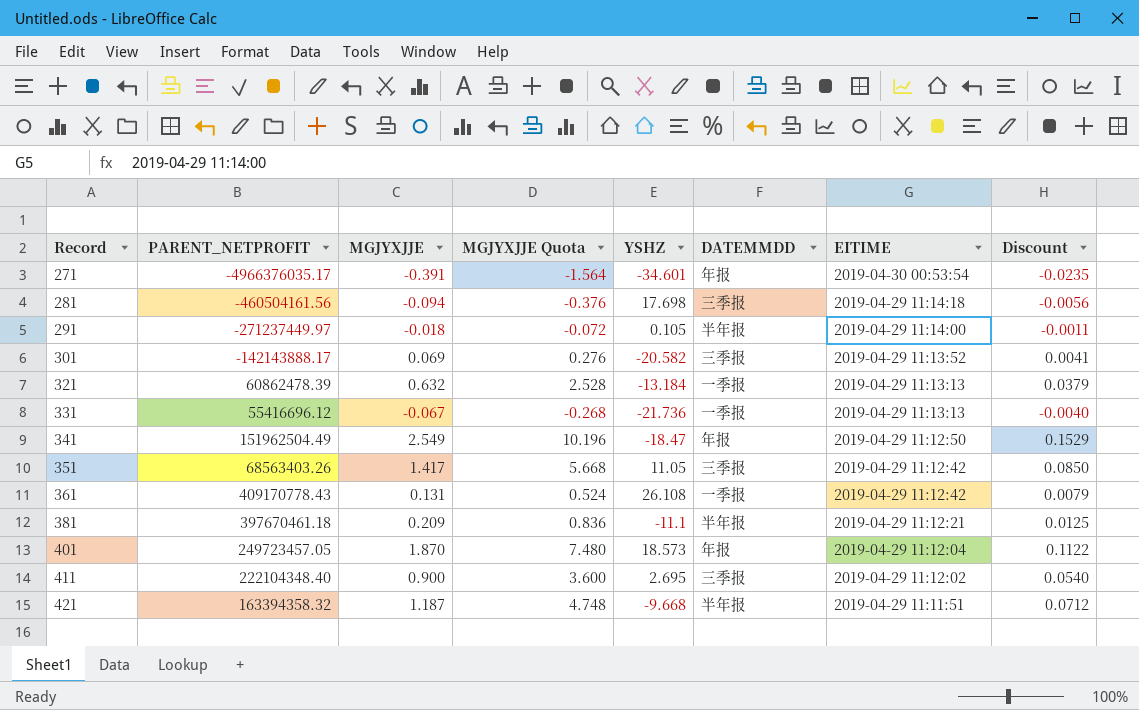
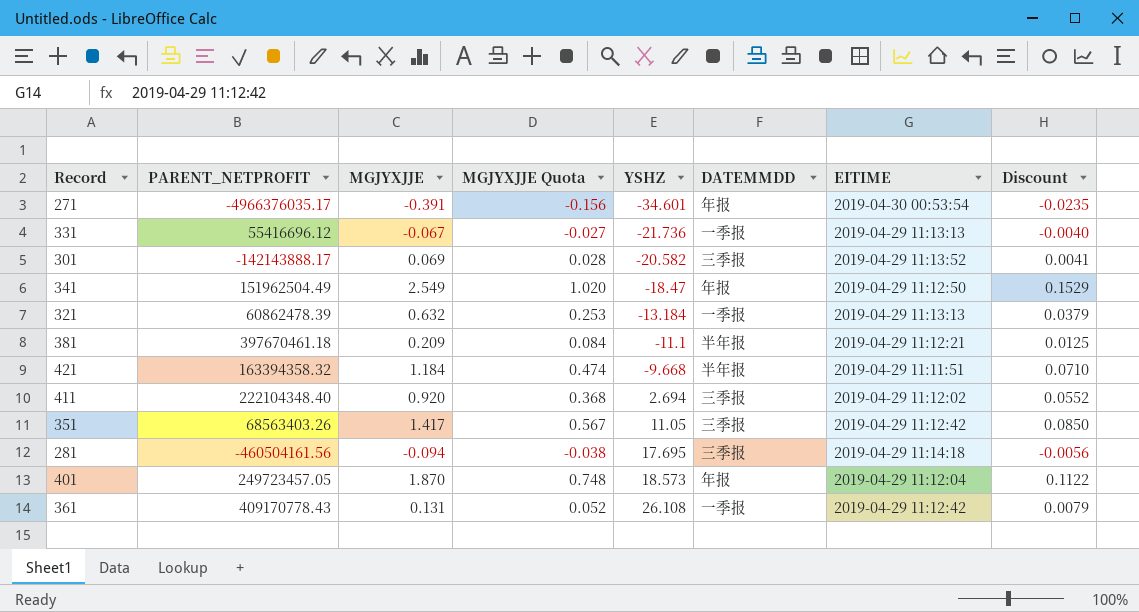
row order: Record ascending -> YSHZ ascending
column MGJYXJJE Quota | formula: [MGJYXJJE] * 4 -> [MGJYXJJE] * 0.4
row 291: -271237449.97 | -0.018 | -0.072 | 0.105 | 半年报 | 2019-04-29 11:14:00 | -0.0011 -> none
421 | MGJYXJJE: 1.187 -> 1.184
421 | Discount: 0.0712 -> 0.0710
411 | MGJYXJJE: 0.900 -> 0.920
411 | YSHZ: 2.695 -> 2.694
411 | Discount: 0.0540 -> 0.0552
281 | YSHZ: 17.698 -> 17.695

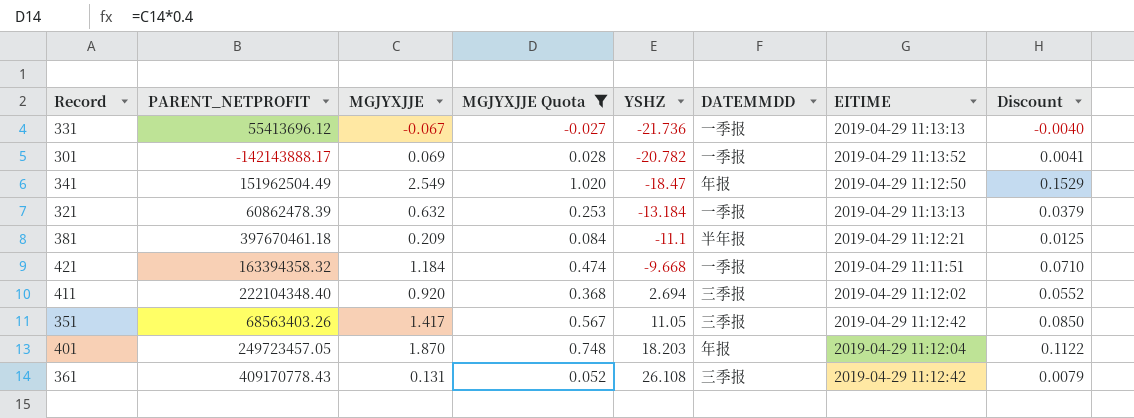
filter: none -> MGJYXJJE Quota >= -0.027
331 | PARENT_NETPROFIT: 55416696.12 -> 55413696.12
301 | YSHZ: -20.582 -> -20.782
301 | DATEMMDD: 三季报 -> 一季报
421 | DATEMMDD: 半年报 -> 一季报
401 | YSHZ: 18.573 -> 18.203
361 | DATEMMDD: 一季报 -> 三季报

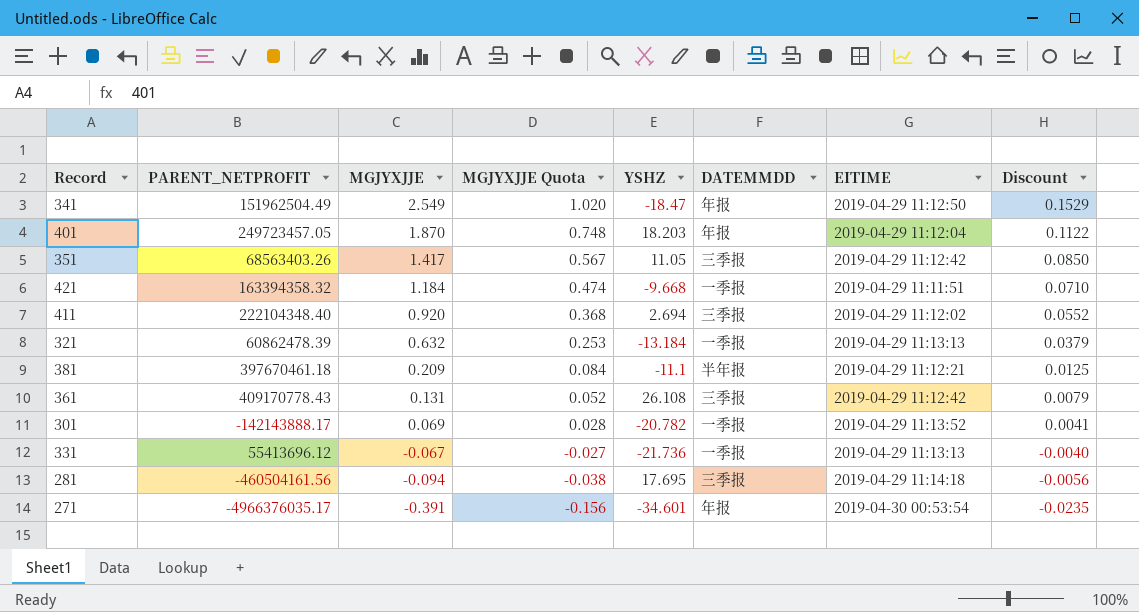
filter: MGJYXJJE Quota >= -0.027 -> none
row order: YSHZ ascending -> MGJYXJJE descending

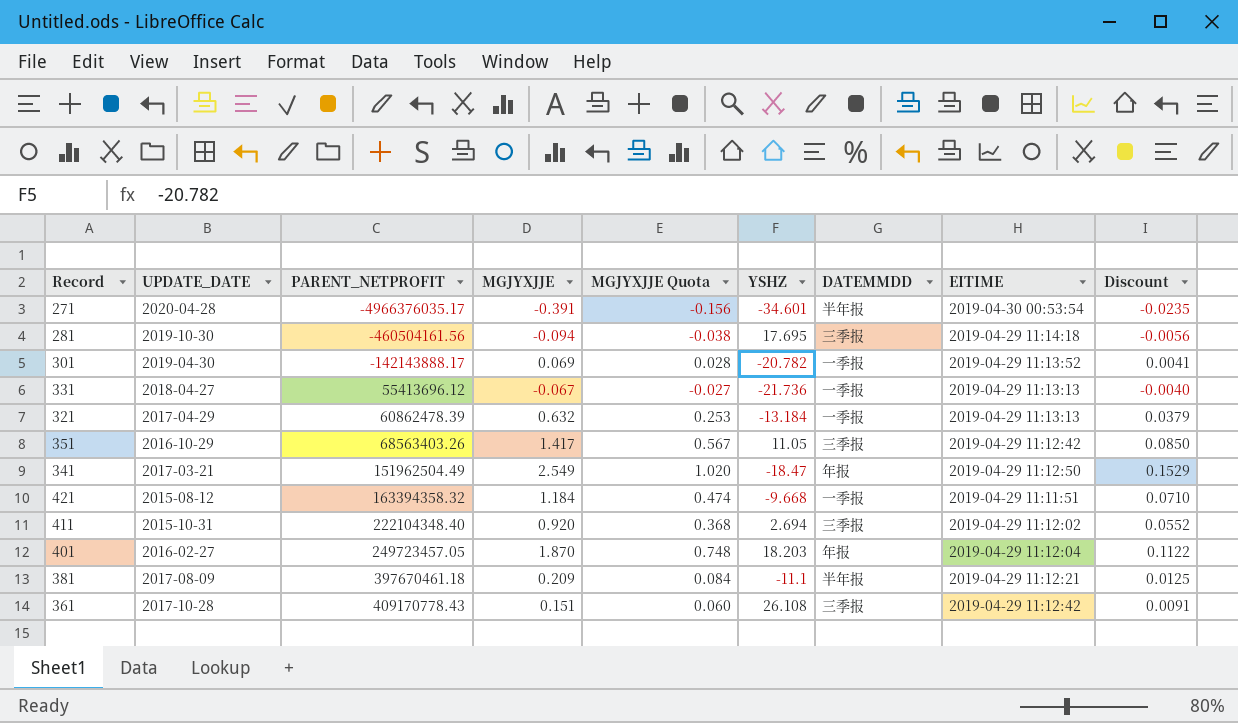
row order: MGJYXJJE descending -> PARENT_NETPROFIT ascending
column UPDATE_DATE | position: none -> 2
271 | DATEMMDD: 年报 -> 半年报
361 | MGJYXJJE: 0.131 -> 0.151
361 | MGJYXJJE Quota: 0.052 -> 0.060
361 | Discount: 0.0079 -> 0.0091

